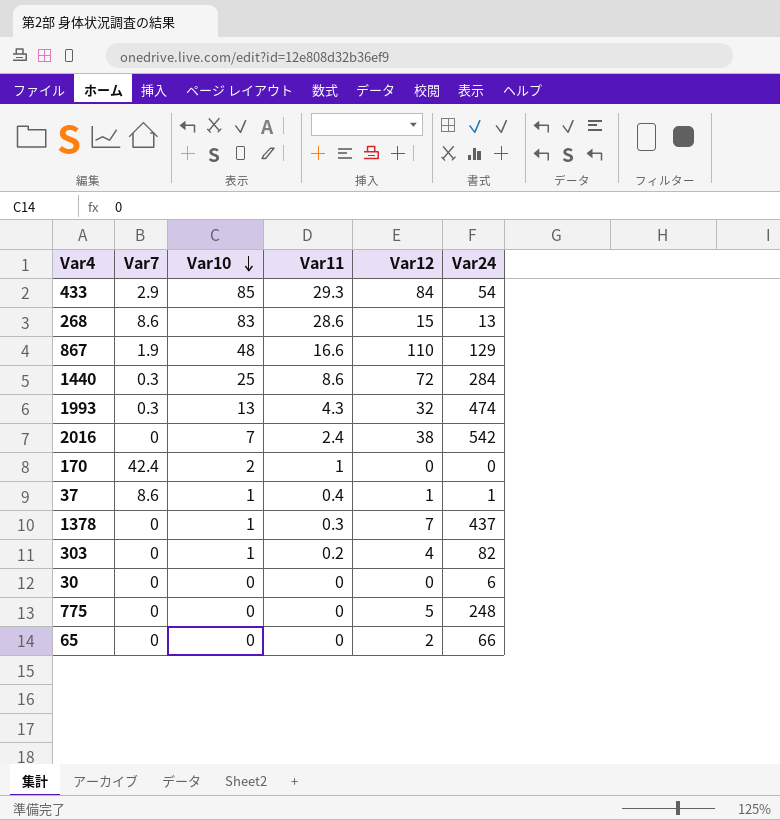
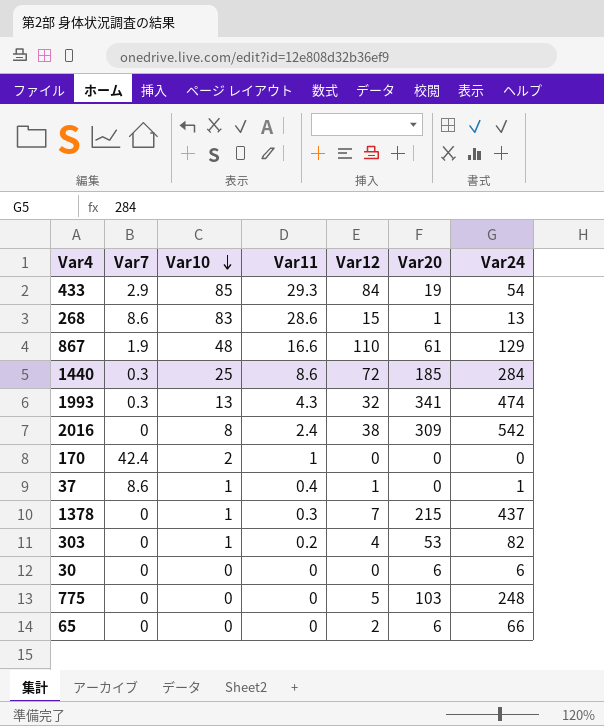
column Var20 | position: none -> 6
2016 | Var10: 7 -> 8

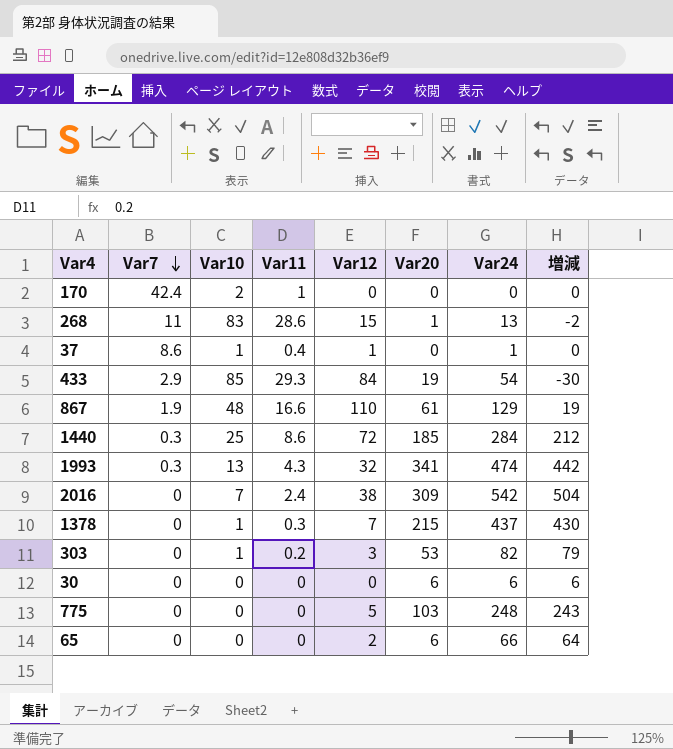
row order: Var10 descending -> Var7 descending
column 増減 | formula: none -> [Var24] - [Var12]
268 | Var7: 8.6 -> 11
2016 | Var10: 8 -> 7
303 | Var12: 4 -> 3

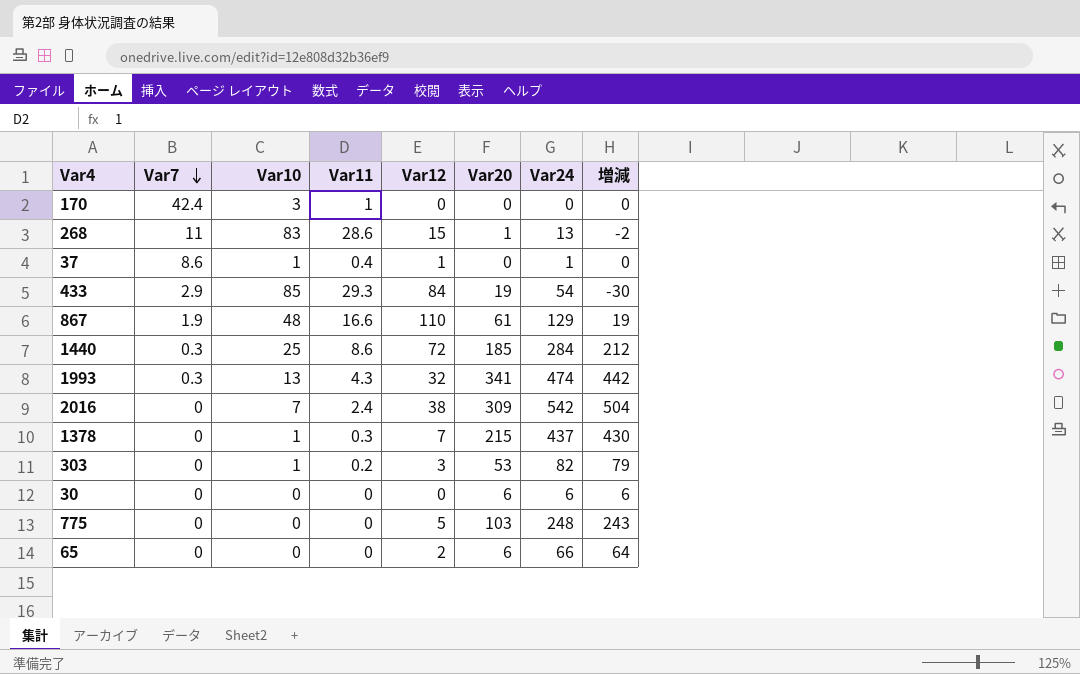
170 | Var10: 2 -> 3

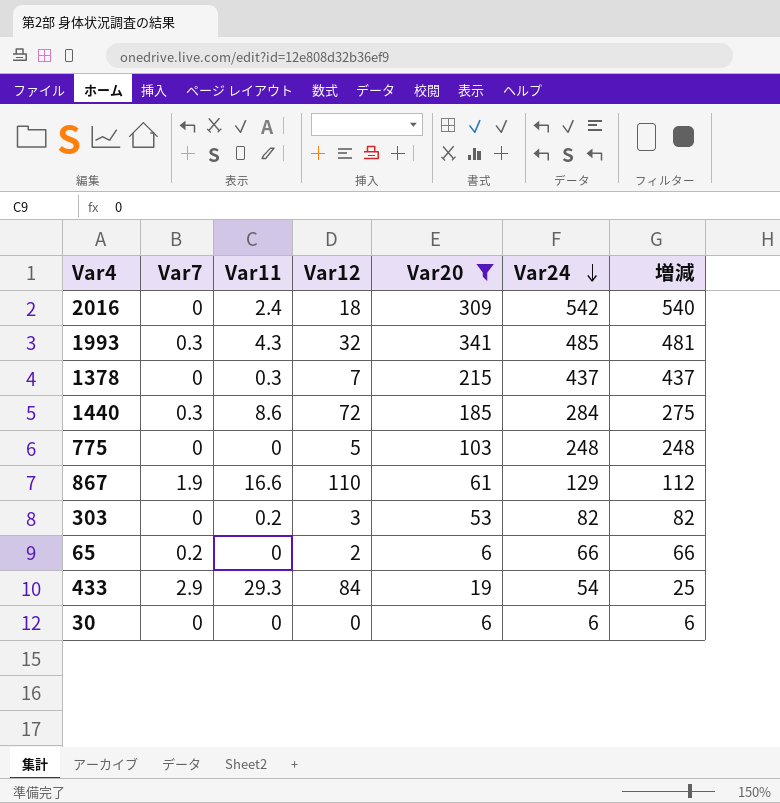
filter: none -> Var20 >= 6
row order: Var7 descending -> Var24 descending
column Var10 | position: 3 -> none
column 増減 | formula: [Var24] - [Var12] -> [Var24] - [Var11]
2016 | Var12: 38 -> 18
1993 | Var24: 474 -> 485
65 | Var7: 0 -> 0.2

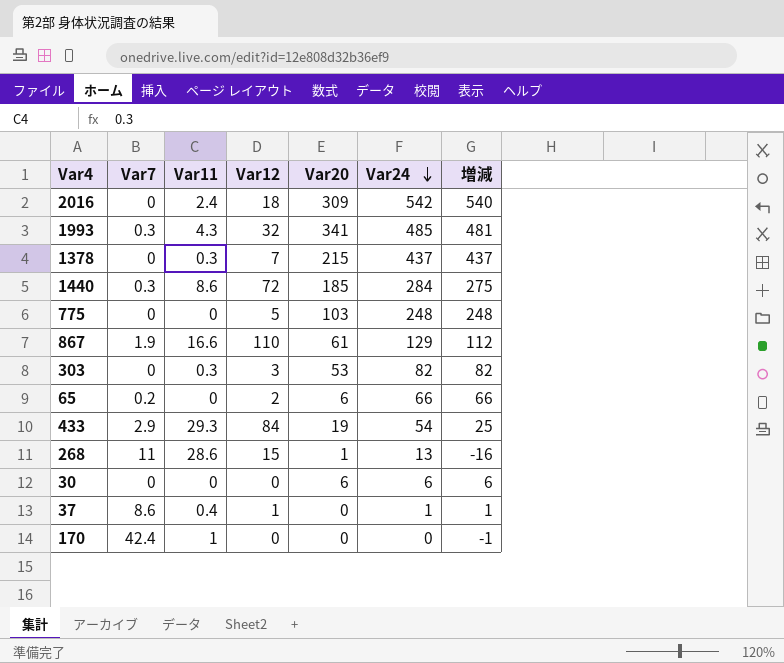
filter: Var20 >= 6 -> none
303 | Var11: 0.2 -> 0.3

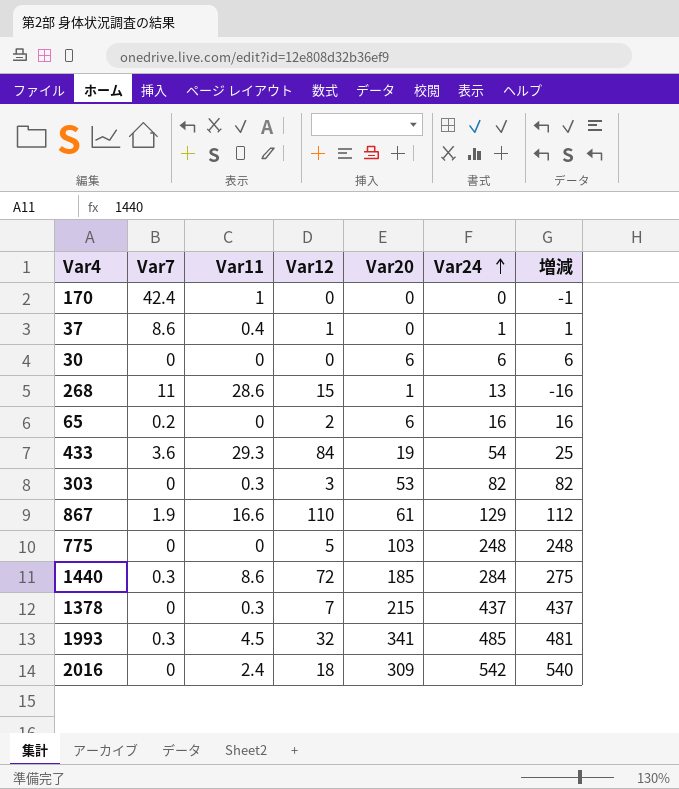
row order: Var24 descending -> Var24 ascending
65 | Var24: 66 -> 16
65 | 増減: 66 -> 16
433 | Var7: 2.9 -> 3.6
1993 | Var11: 4.3 -> 4.5

